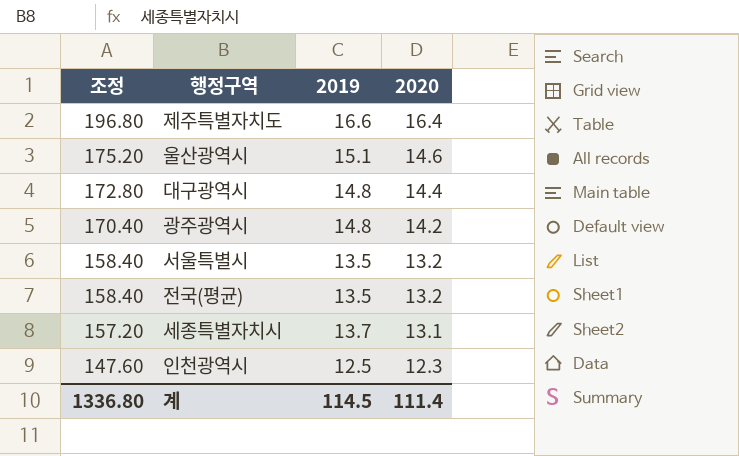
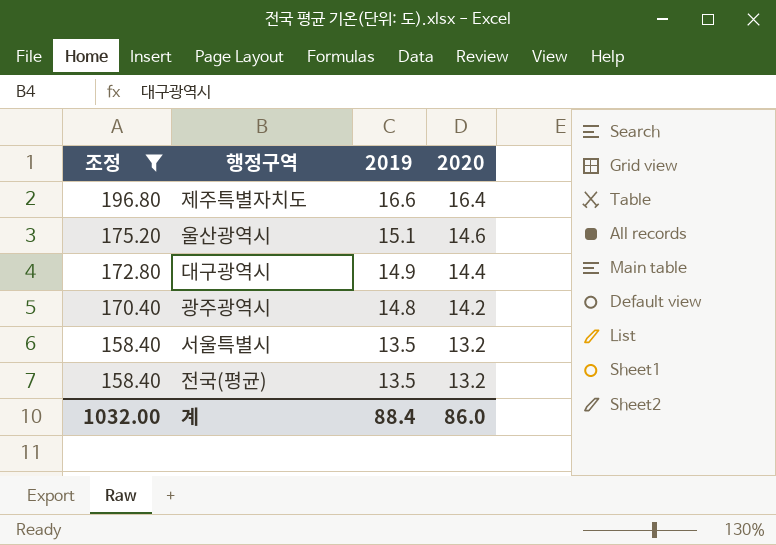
filter: none -> 조정 >= 158.40
대구광역시 | 2019: 14.8 -> 14.9
계 | 조정: 1336.80 -> 1032.00
계 | 2019: 114.5 -> 88.4
계 | 2020: 111.4 -> 86.0

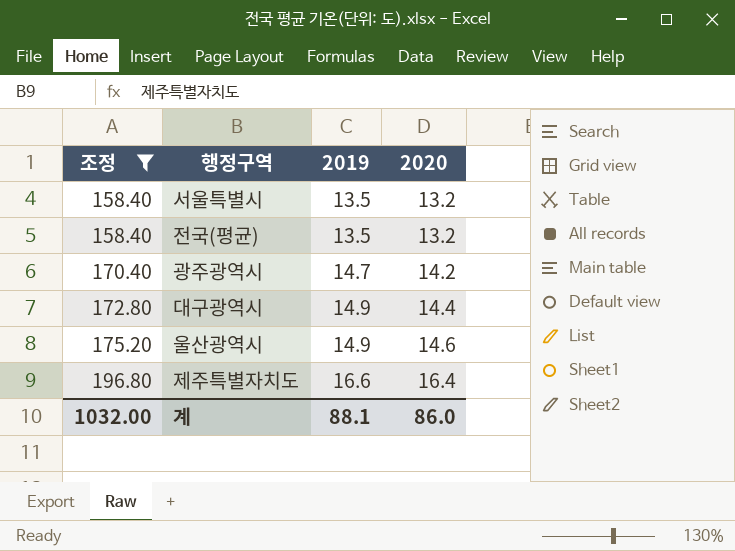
row order: 조정 descending -> 조정 ascending
광주광역시 | 2019: 14.8 -> 14.7
울산광역시 | 2019: 15.1 -> 14.9
계 | 2019: 88.4 -> 88.1

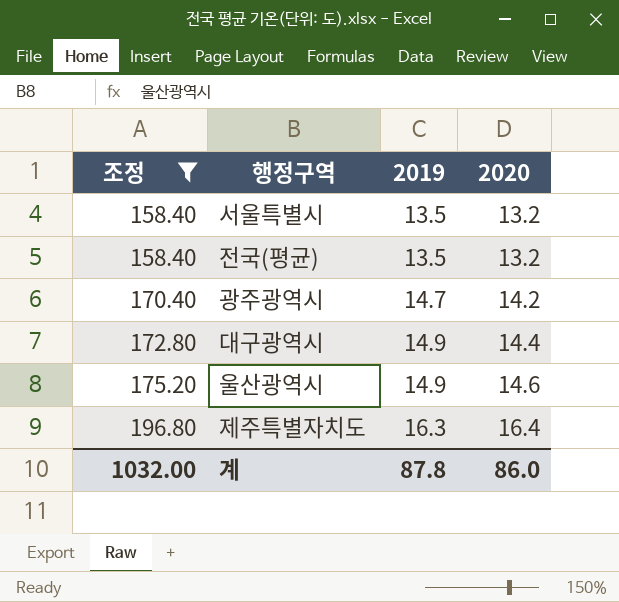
제주특별자치도 | 2019: 16.6 -> 16.3
계 | 2019: 88.1 -> 87.8

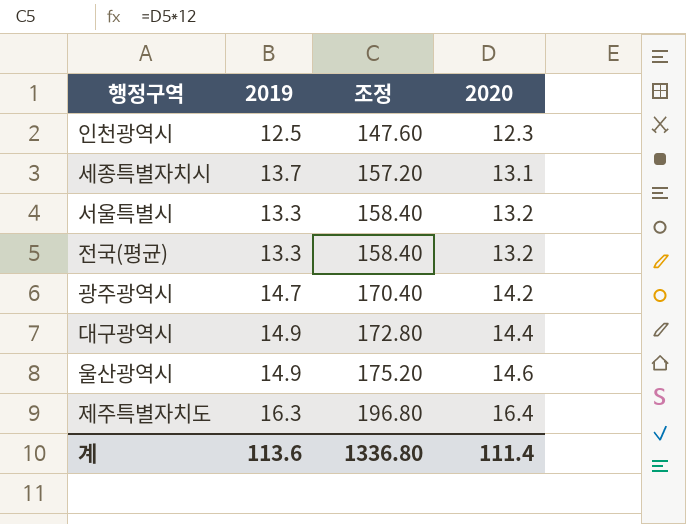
filter: 조정 >= 158.40 -> none
column 조정 | position: 1 -> 3
서울특별시 | 2019: 13.5 -> 13.3
전국(평균) | 2019: 13.5 -> 13.3
계 | 2019: 87.8 -> 113.6
계 | 조정: 1032.00 -> 1336.80
계 | 2020: 86.0 -> 111.4

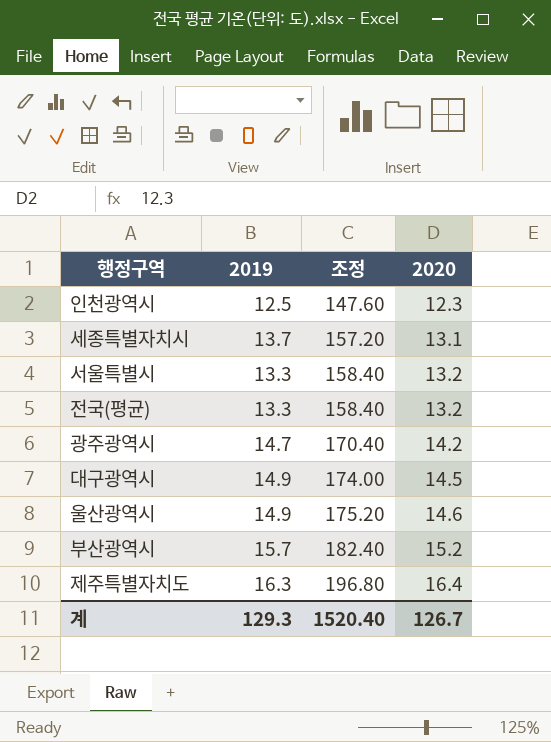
대구광역시 | 조정: 172.80 -> 174.00
대구광역시 | 2020: 14.4 -> 14.5
row 부산광역시: none -> 15.7 | 182.40 | 15.2
계 | 2019: 113.6 -> 129.3
계 | 조정: 1336.80 -> 1520.40
계 | 2020: 111.4 -> 126.7

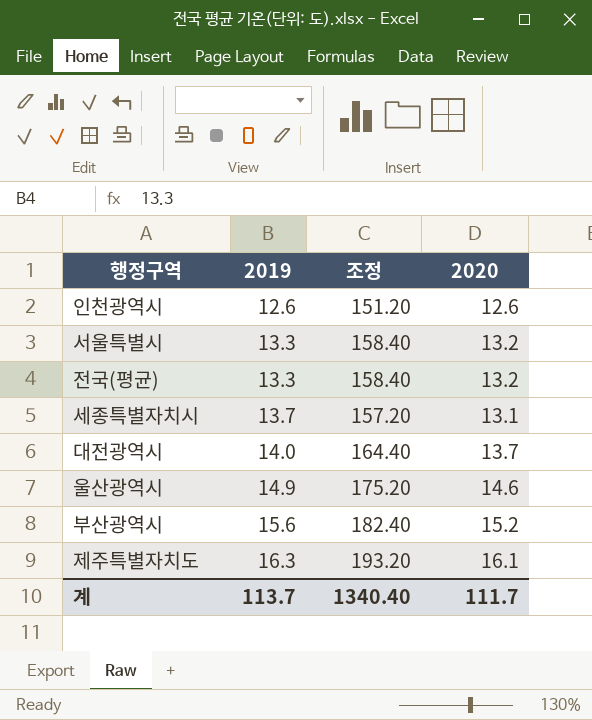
row order: 조정 ascending -> 2019 ascending
row 광주광역시: 14.7 | 170.40 | 14.2 -> none
row 대구광역시: 14.9 | 174.00 | 14.5 -> none
인천광역시 | 2019: 12.5 -> 12.6
인천광역시 | 조정: 147.60 -> 151.20
인천광역시 | 2020: 12.3 -> 12.6
row 대전광역시: none -> 14.0 | 164.40 | 13.7
부산광역시 | 2019: 15.7 -> 15.6
제주특별자치도 | 조정: 196.80 -> 193.20
제주특별자치도 | 2020: 16.4 -> 16.1
계 | 2019: 129.3 -> 113.7
계 | 조정: 1520.40 -> 1340.40
계 | 2020: 126.7 -> 111.7

